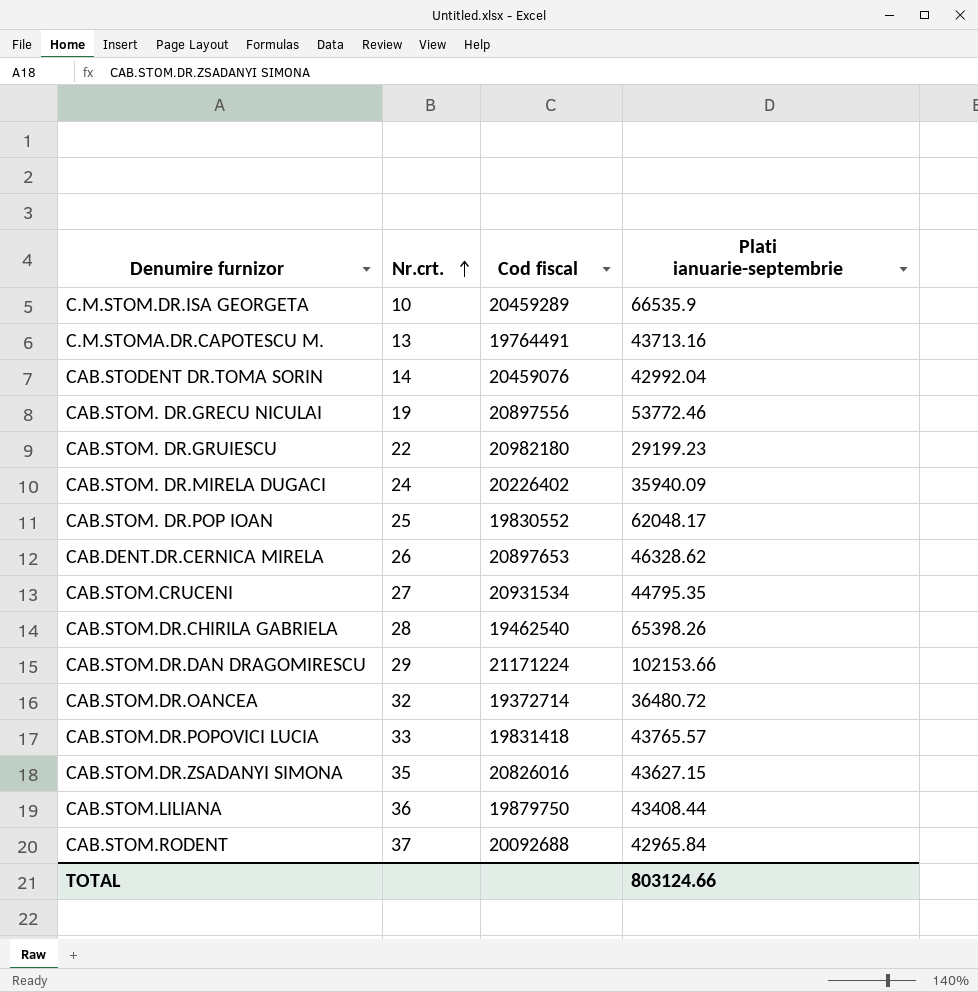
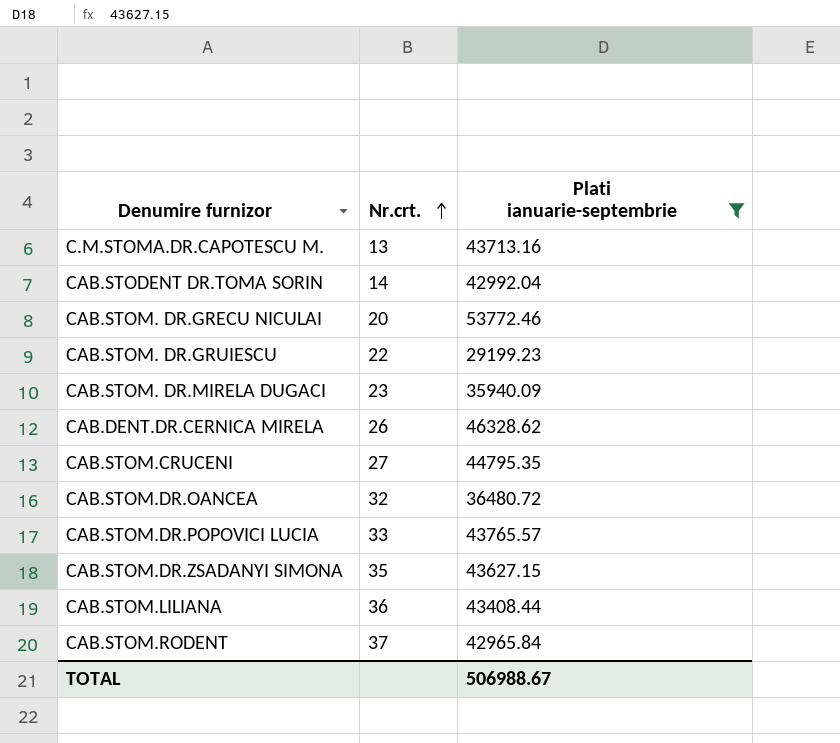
filter: none -> Plati ianuarie-septembrie <= 53772.46
column Cod fiscal | position: 3 -> none
CAB.STOM. DR.GRECU NICULAI | Nr.crt.: 19 -> 20
CAB.STOM. DR.MIRELA DUGACI | Nr.crt.: 24 -> 23
TOTAL | Plati ianuarie-septembrie: 803124.66 -> 506988.67

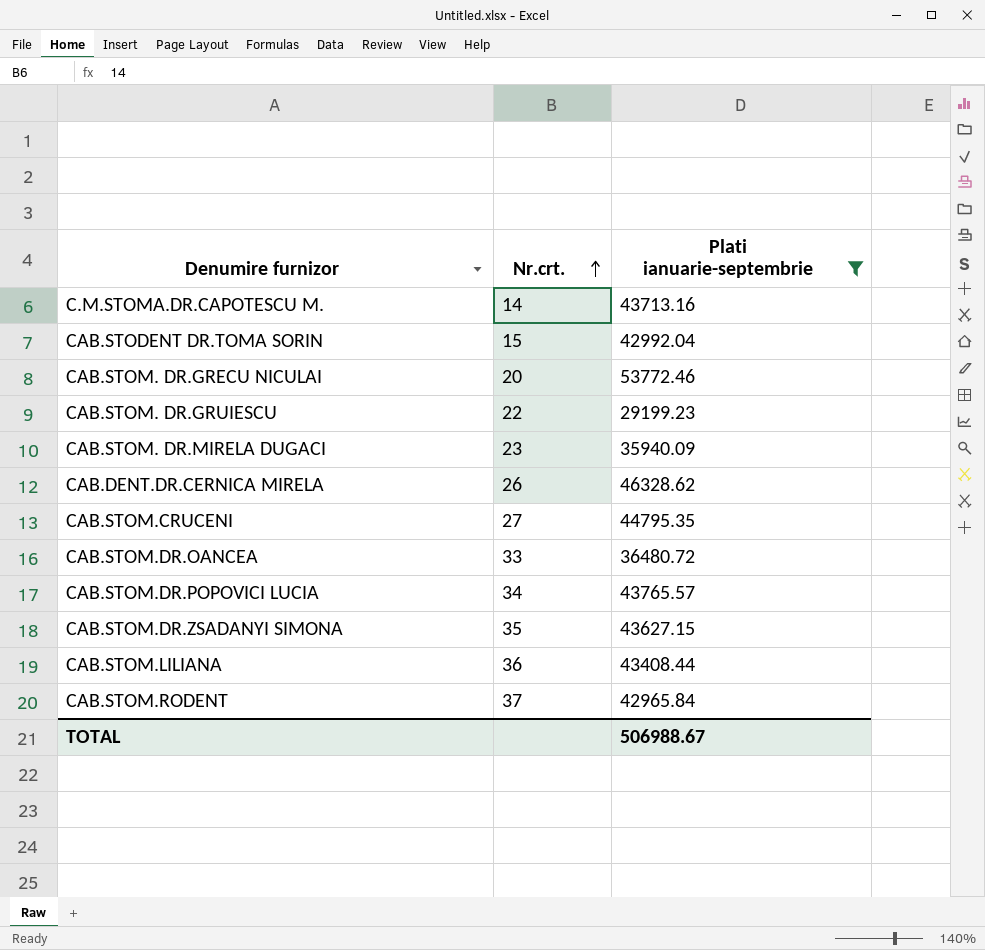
C.M.STOMA.DR.CAPOTESCU M. | Nr.crt.: 13 -> 14
CAB.STODENT DR.TOMA SORIN | Nr.crt.: 14 -> 15
CAB.STOM.DR.OANCEA | Nr.crt.: 32 -> 33
CAB.STOM.DR.POPOVICI LUCIA | Nr.crt.: 33 -> 34

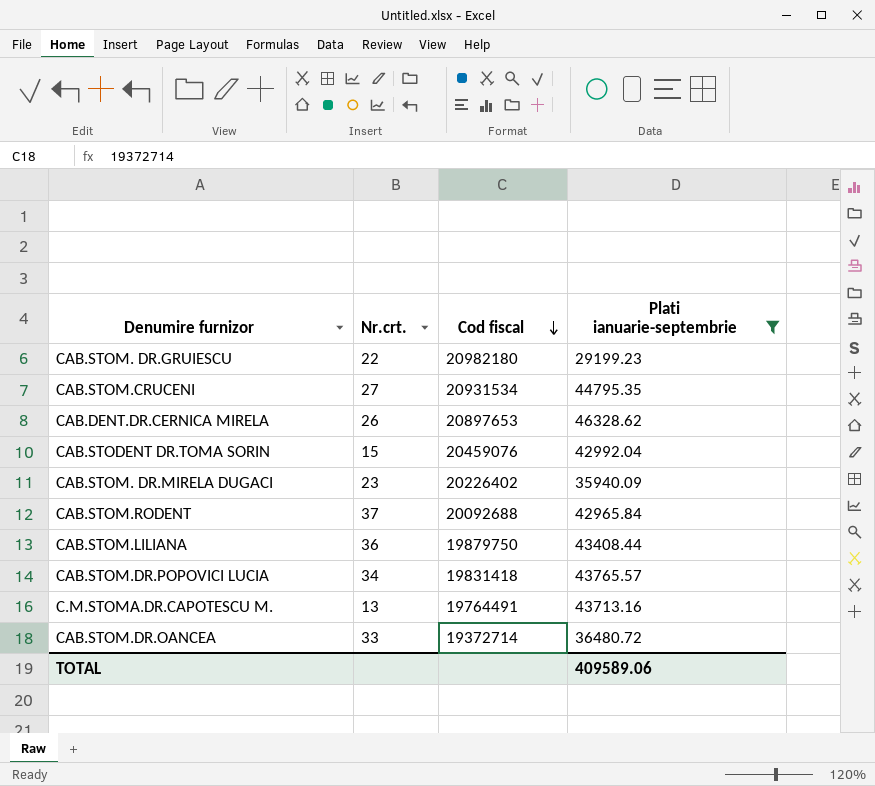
row order: Nr.crt. ascending -> Cod fiscal descending
column Cod fiscal | position: none -> 3
row CAB.STOM. DR.GRECU NICULAI: 20 | 53772.46 -> none
row CAB.STOM.DR.ZSADANYI SIMONA: 35 | 43627.15 -> none
C.M.STOMA.DR.CAPOTESCU M. | Nr.crt.: 14 -> 13
TOTAL | Plati ianuarie-septembrie: 506988.67 -> 409589.06

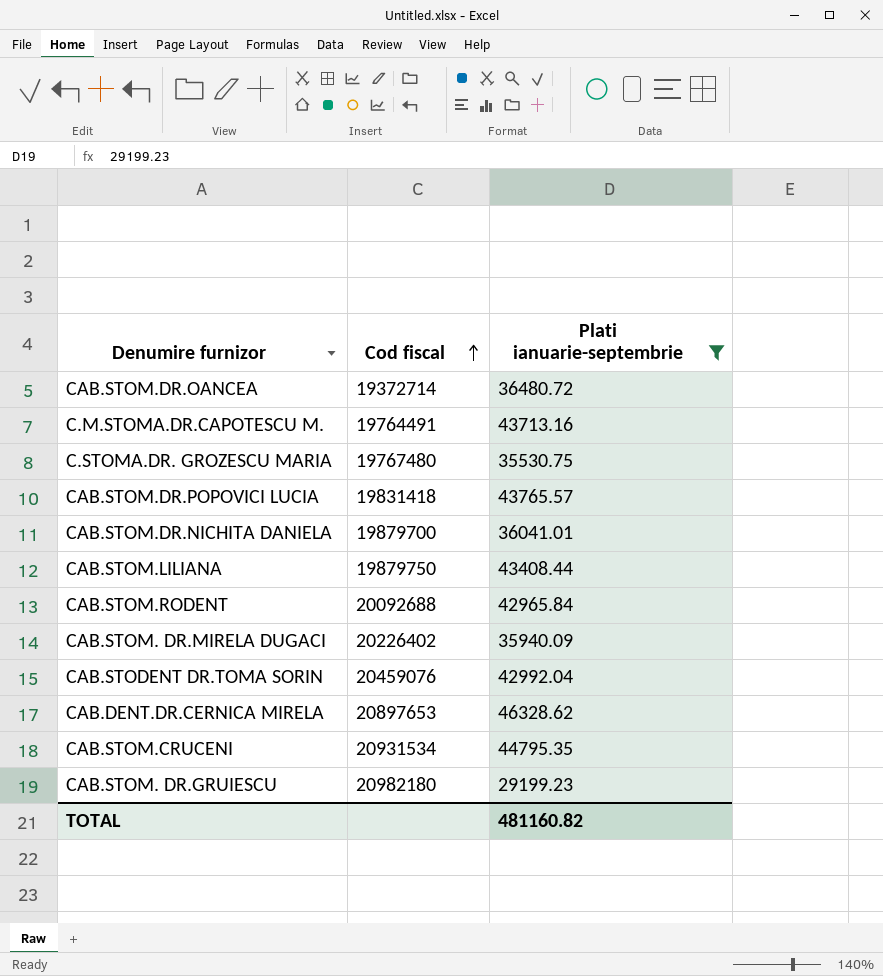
row order: Cod fiscal descending -> Cod fiscal ascending
column Nr.crt. | position: 2 -> none
row C.STOMA.DR. GROZESCU MARIA: none -> 19767480 | 35530.75
row CAB.STOM.DR.NICHITA DANIELA: none -> 19879700 | 36041.01
TOTAL | Plati ianuarie-septembrie: 409589.06 -> 481160.82

